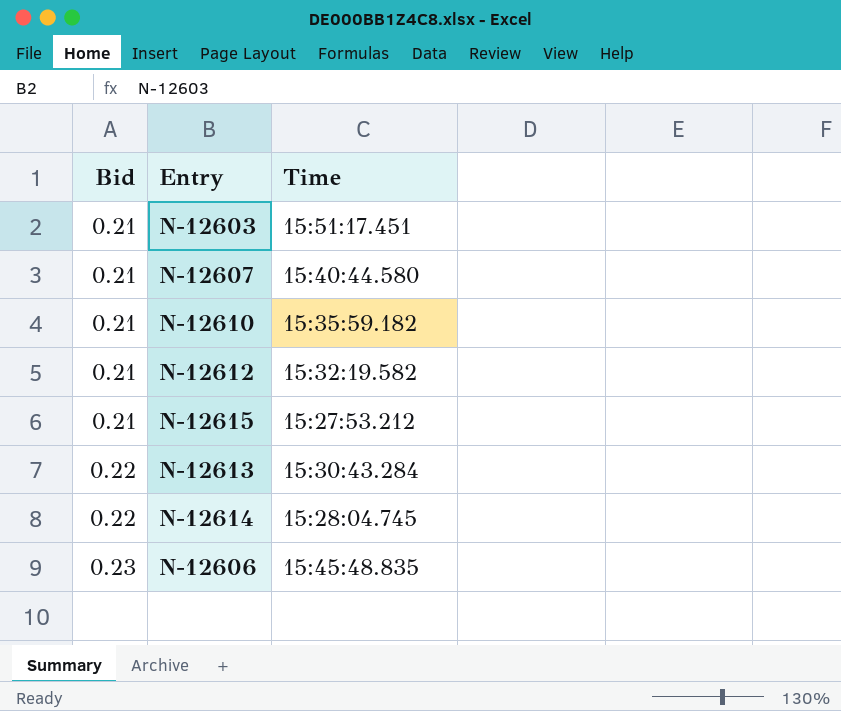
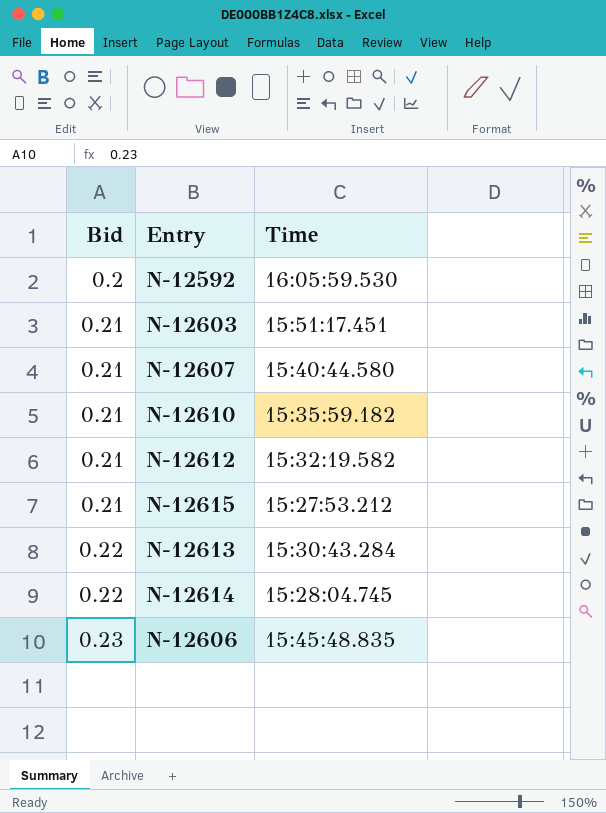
row N-12592: none -> 0.2 | 16:05:59.530

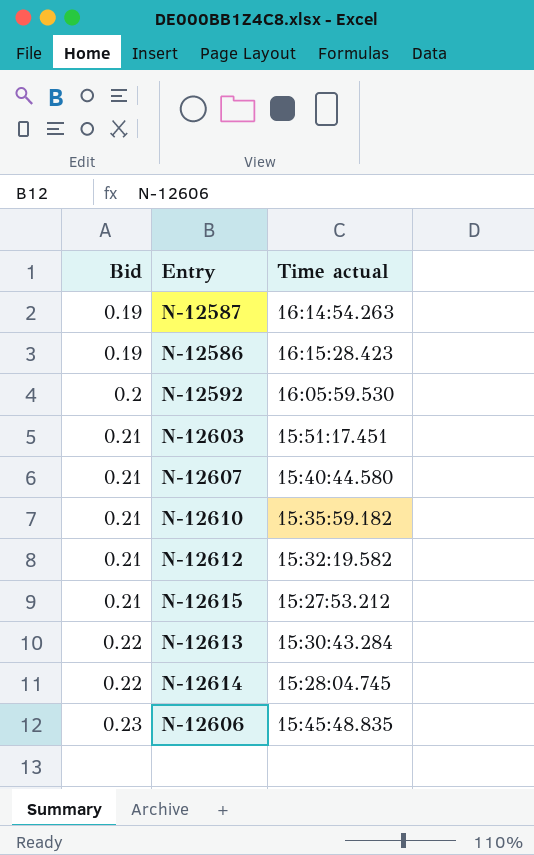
column name: Time -> Time actual
row N-12587: none -> 0.19 | 16:14:54.263
row N-12586: none -> 0.19 | 16:15:28.423

